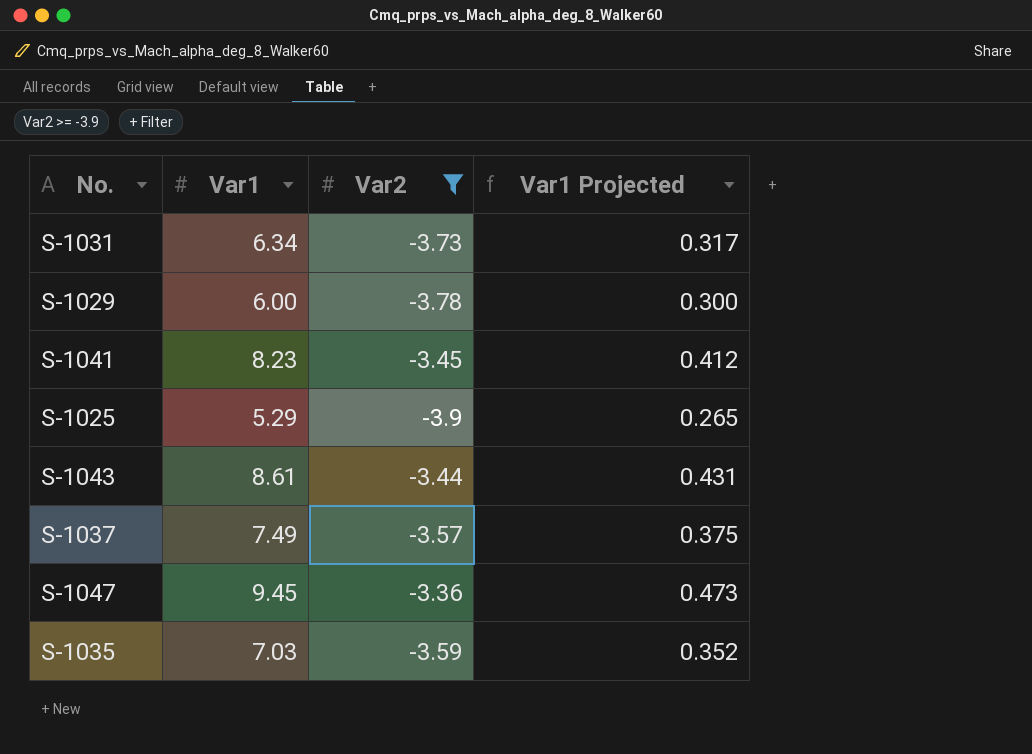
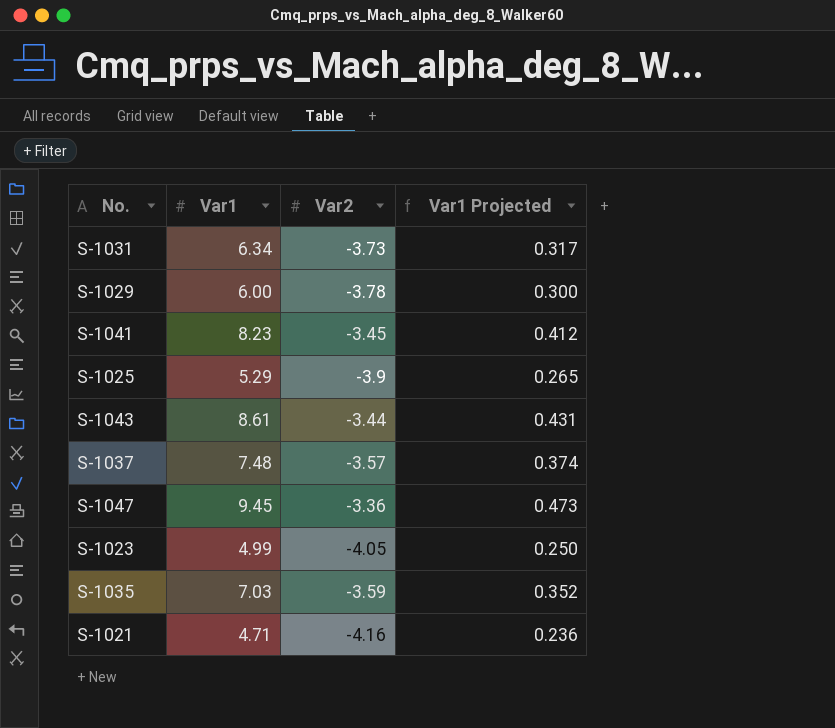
filter: Var2 >= -3.9 -> none
S-1037 | Var1: 7.49 -> 7.48
S-1037 | Var1 Projected: 0.375 -> 0.374

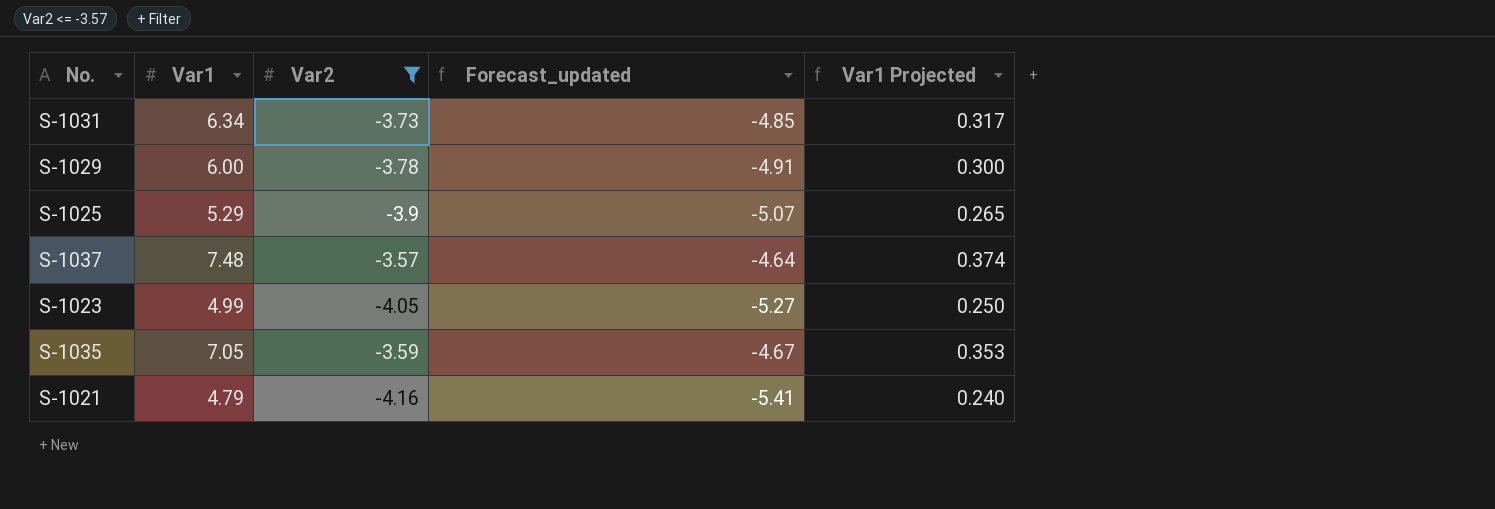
filter: none -> Var2 <= -3.57
column Forecast_updated | formula: none -> [Var2] * 1.3
S-1035 | Var1: 7.03 -> 7.05
S-1035 | Var1 Projected: 0.352 -> 0.353
S-1021 | Var1: 4.71 -> 4.79
S-1021 | Var1 Projected: 0.236 -> 0.240

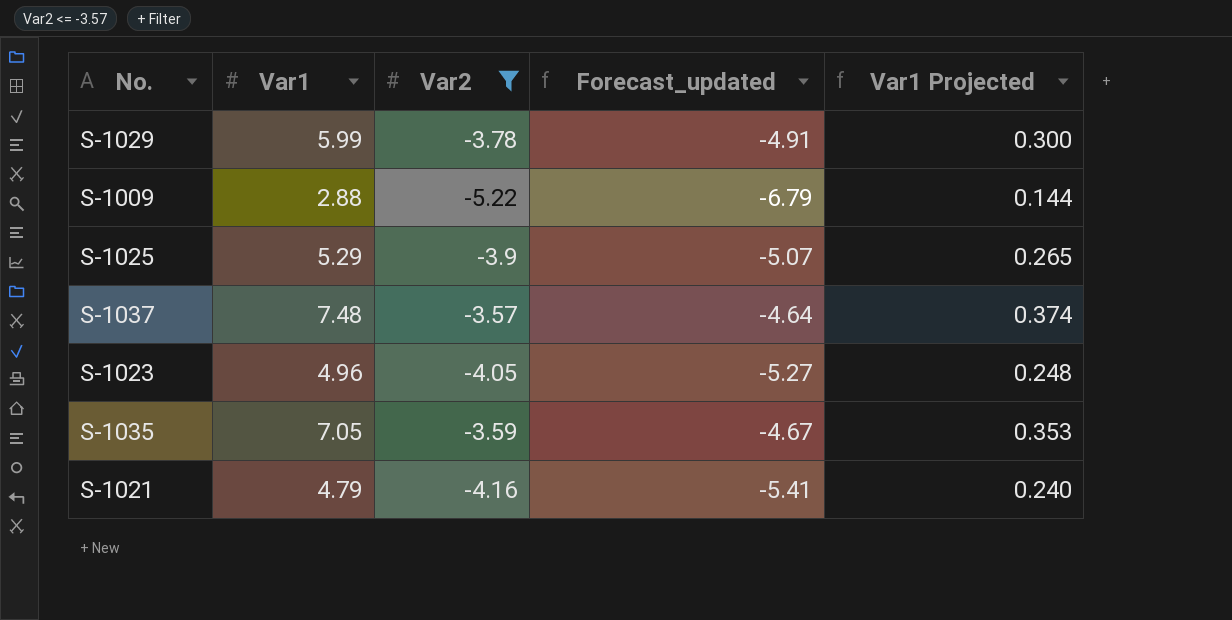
row S-1031: 6.34 | -3.73 | -4.85 | 0.317 -> none
S-1029 | Var1: 6.00 -> 5.99
row S-1009: none -> 2.88 | -5.22 | -6.79 | 0.144
S-1023 | Var1: 4.99 -> 4.96
S-1023 | Var1 Projected: 0.250 -> 0.248

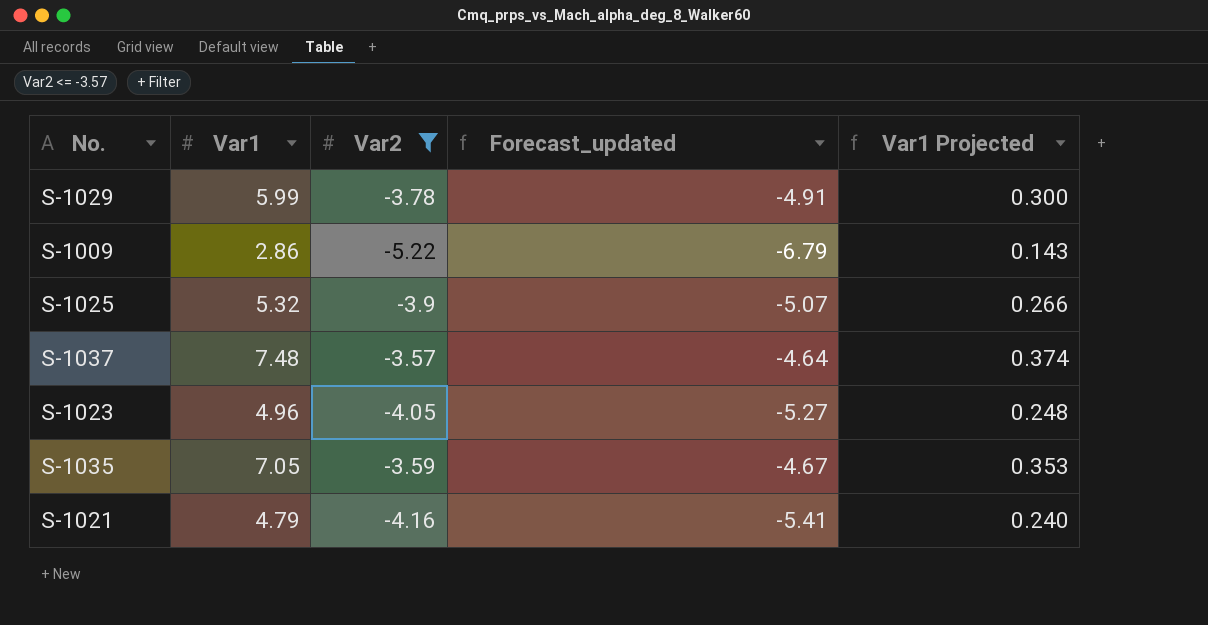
S-1009 | Var1: 2.88 -> 2.86
S-1009 | Var1 Projected: 0.144 -> 0.143
S-1025 | Var1: 5.29 -> 5.32
S-1025 | Var1 Projected: 0.265 -> 0.266

